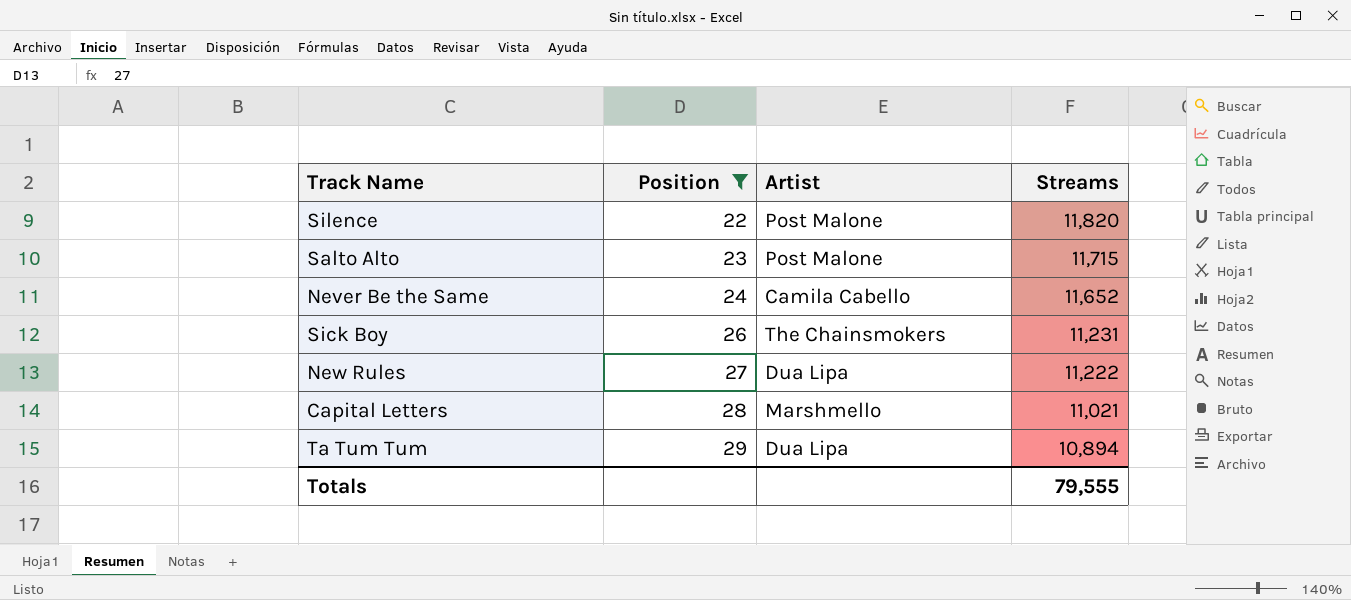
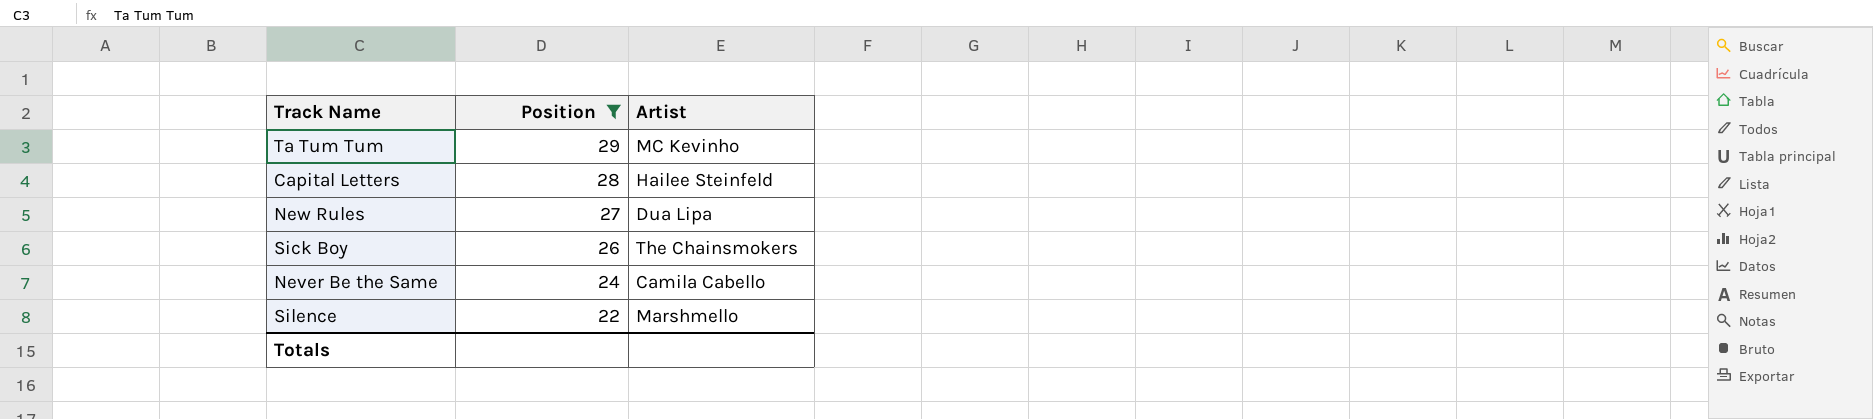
row order: Position ascending -> Position descending
column Streams | position: 4 -> none
row Salto Alto: 23 | Post Malone | 11,715 -> none
Ta Tum Tum | Artist: Dua Lipa -> MC Kevinho
Capital Letters | Artist: Marshmello -> Hailee Steinfeld
Silence | Artist: Post Malone -> Marshmello

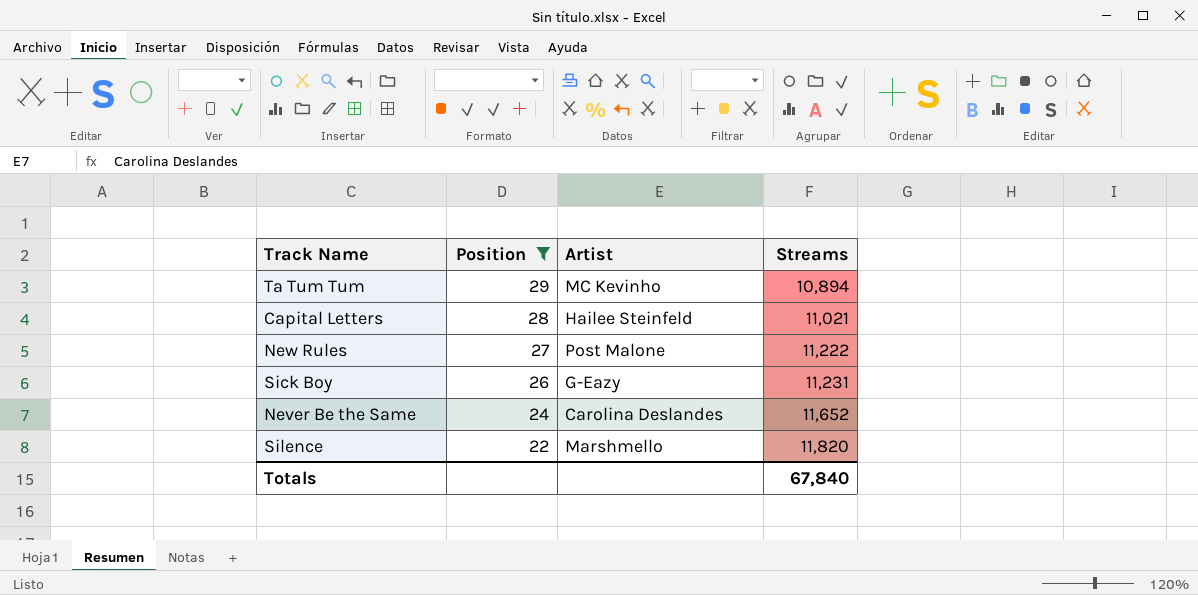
column Streams | position: none -> 4
New Rules | Artist: Dua Lipa -> Post Malone
Sick Boy | Artist: The Chainsmokers -> G-Eazy
Never Be the Same | Artist: Camila Cabello -> Carolina Deslandes

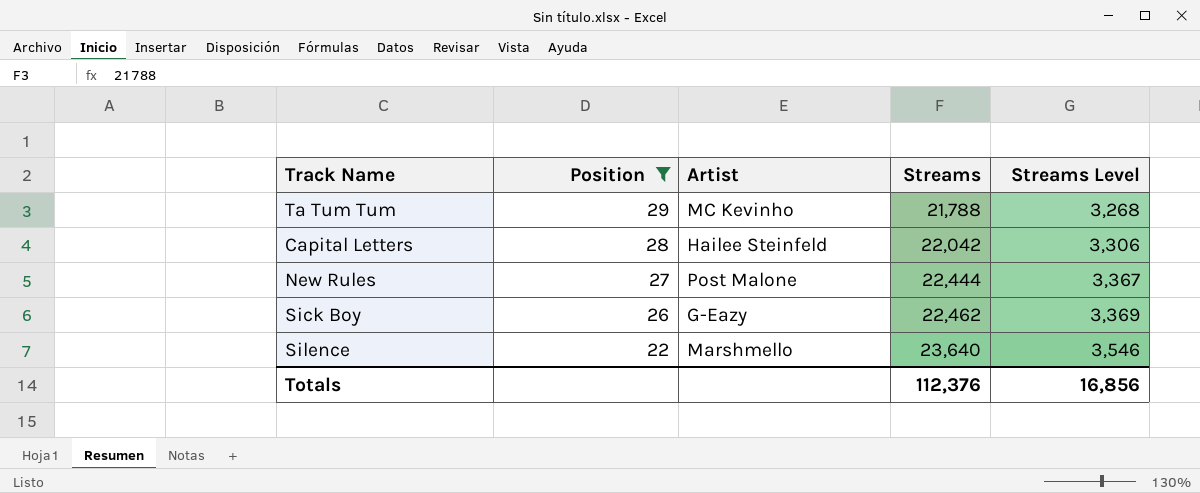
column Streams Level | formula: none -> [Streams] * 0.15
row Never Be the Same: 24 | Carolina Deslandes | 11,652 -> none
Ta Tum Tum | Streams: 10,894 -> 21,788
Capital Letters | Streams: 11,021 -> 22,042
New Rules | Streams: 11,222 -> 22,444
Sick Boy | Streams: 11,231 -> 22,462
Silence | Streams: 11,820 -> 23,640
Totals | Streams: 67,840 -> 112,376

